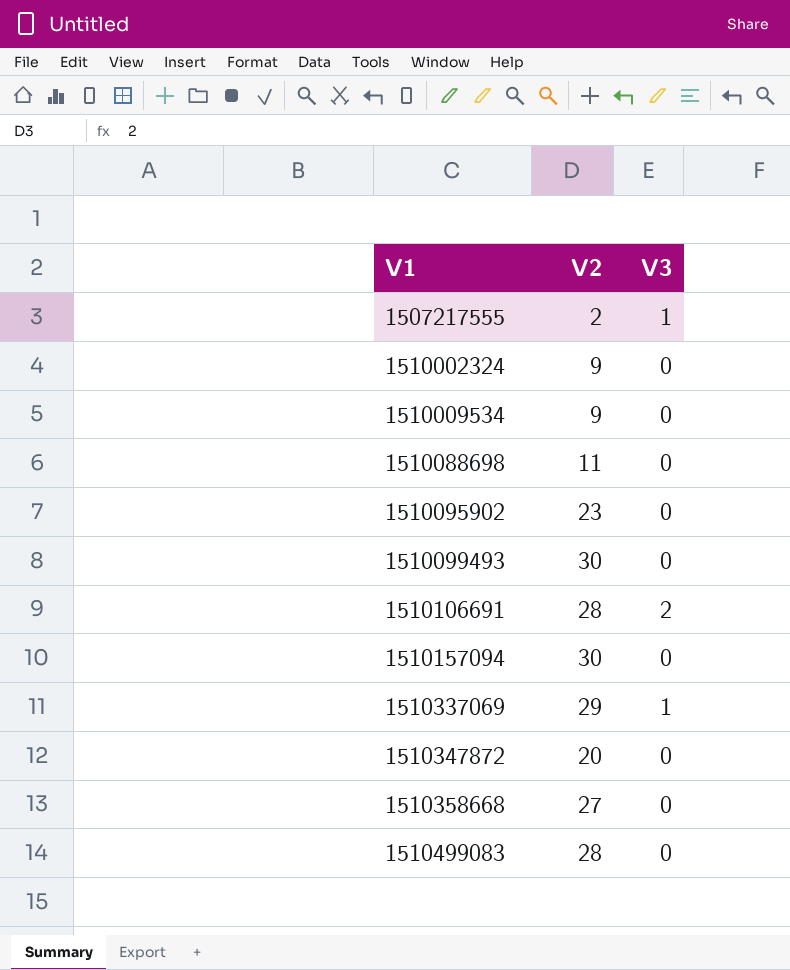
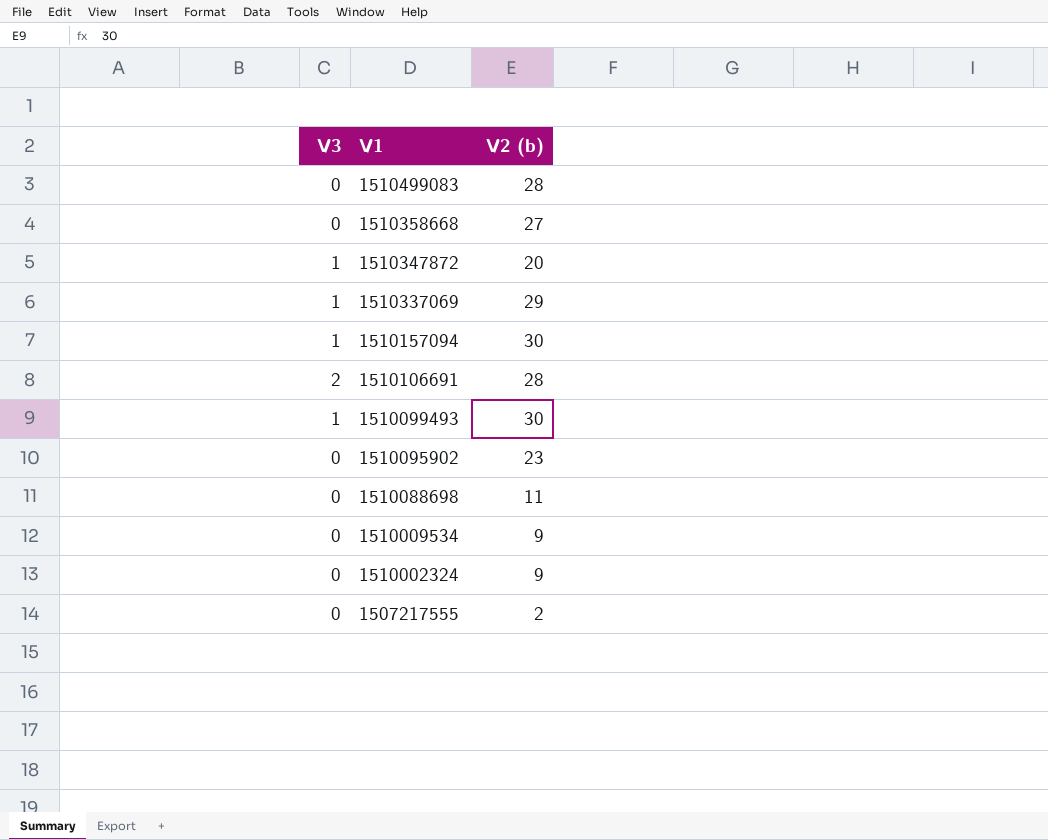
row order: V1 ascending -> V1 descending
column V3 | position: 3 -> 1
column name: V2 -> V2 (b)
1510347872 | V3: 0 -> 1
1510157094 | V3: 0 -> 1
1510099493 | V3: 0 -> 1
1507217555 | V3: 1 -> 0

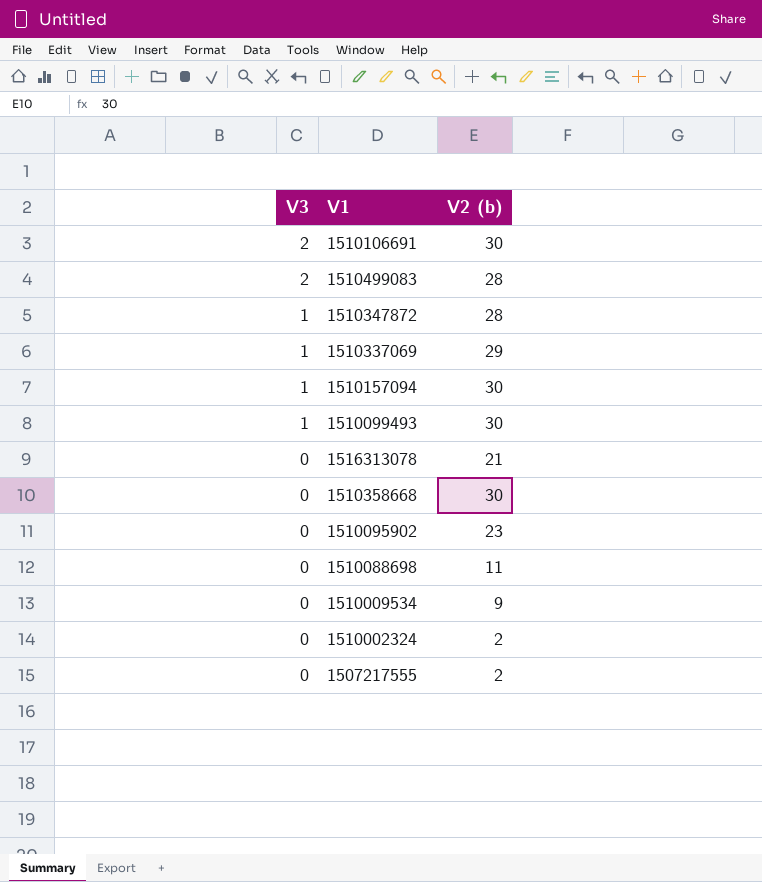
row order: V1 descending -> V3 descending
1510106691 | V2 (b): 28 -> 30
1510499083 | V3: 0 -> 2
1510347872 | V2 (b): 20 -> 28
row 1516313078: none -> 0 | 21
1510358668 | V2 (b): 27 -> 30
1510002324 | V2 (b): 9 -> 2

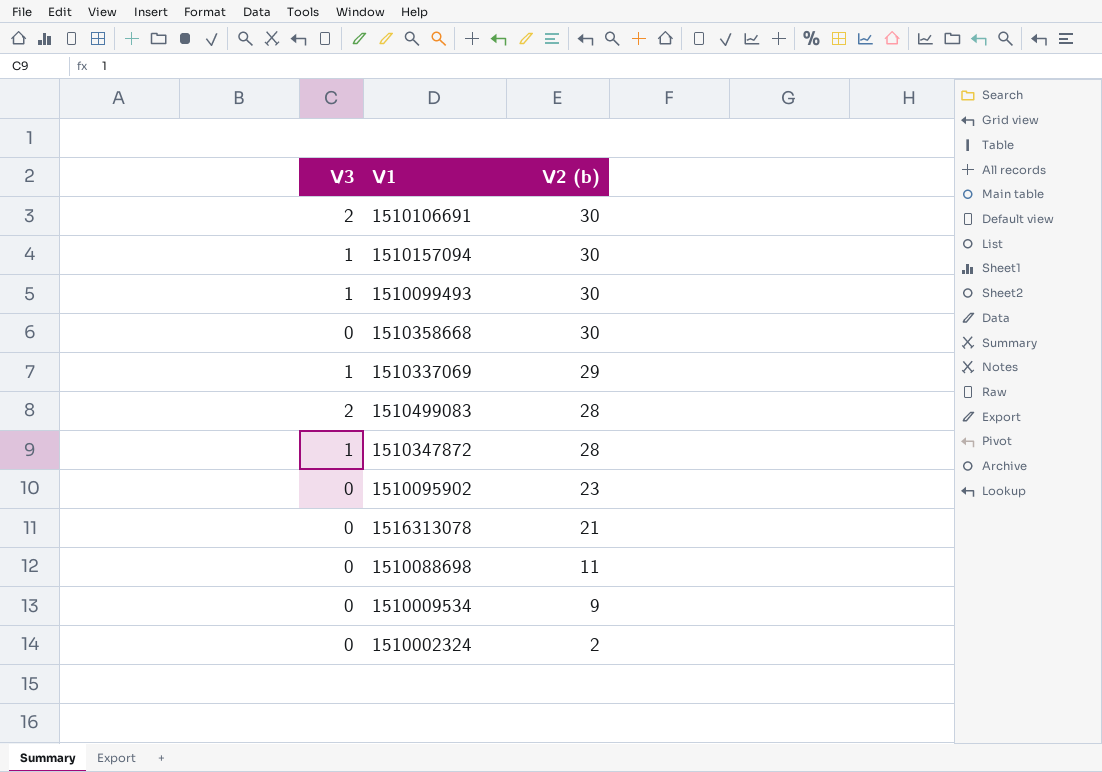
row order: V3 descending -> V2 (b) descending
row 1507217555: 0 | 2 -> none

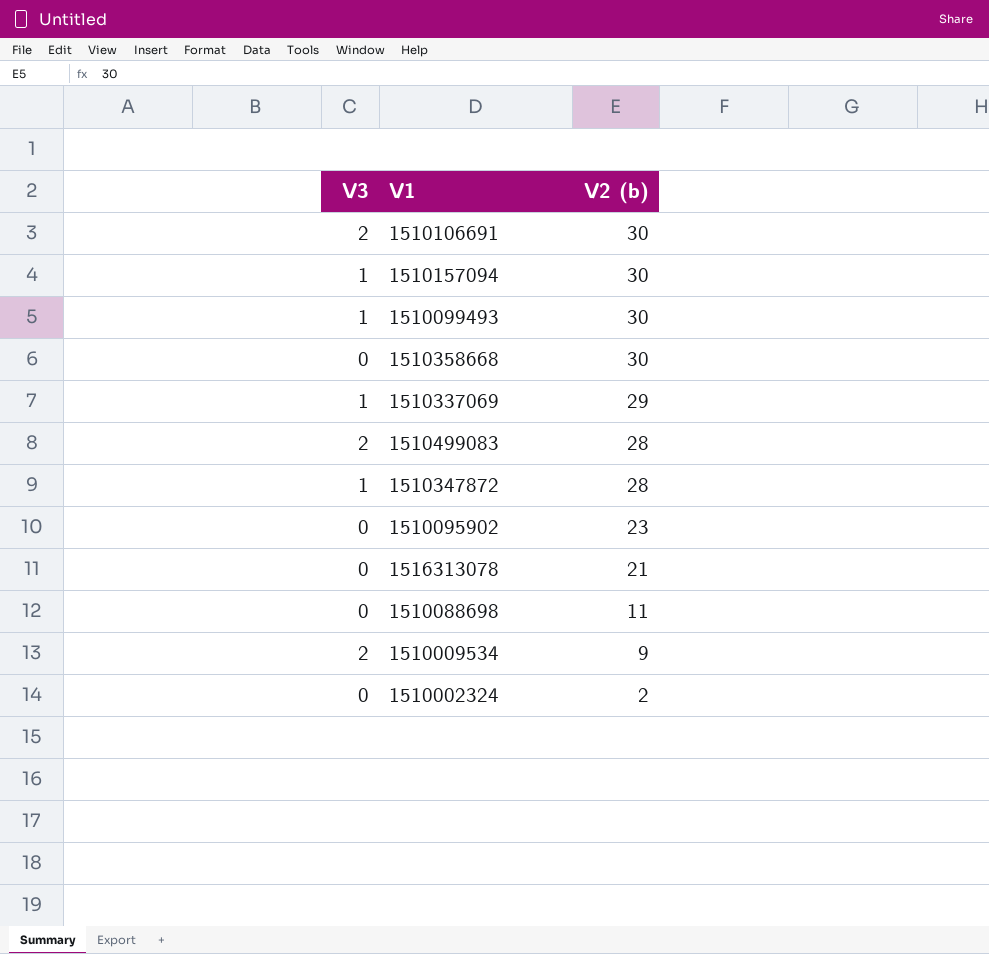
1510009534 | V3: 0 -> 2

